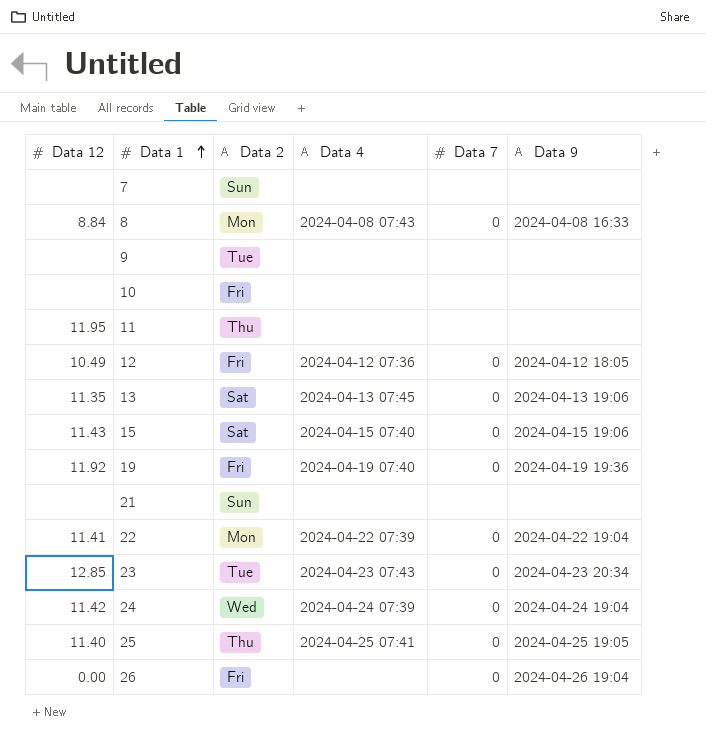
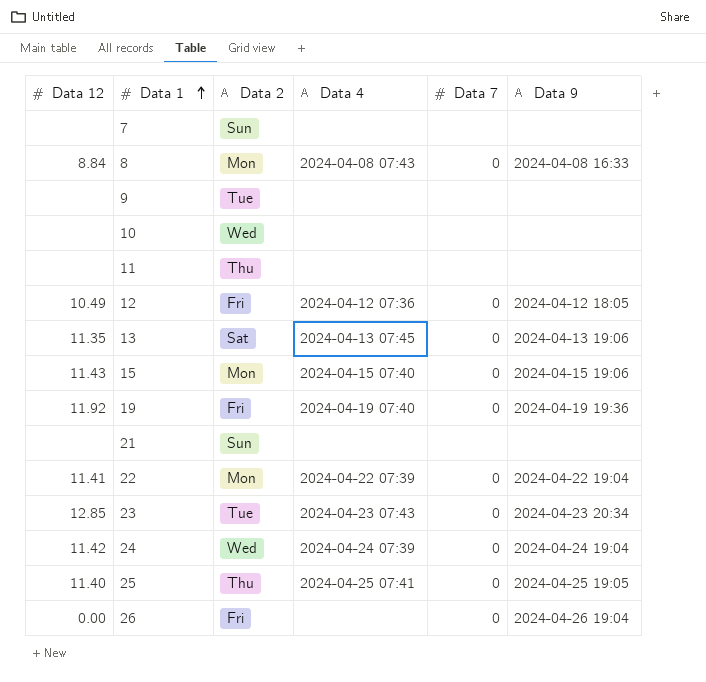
10 | Data 2: Fri -> Wed
11 | Data 12: 11.95 -> none
15 | Data 2: Sat -> Mon

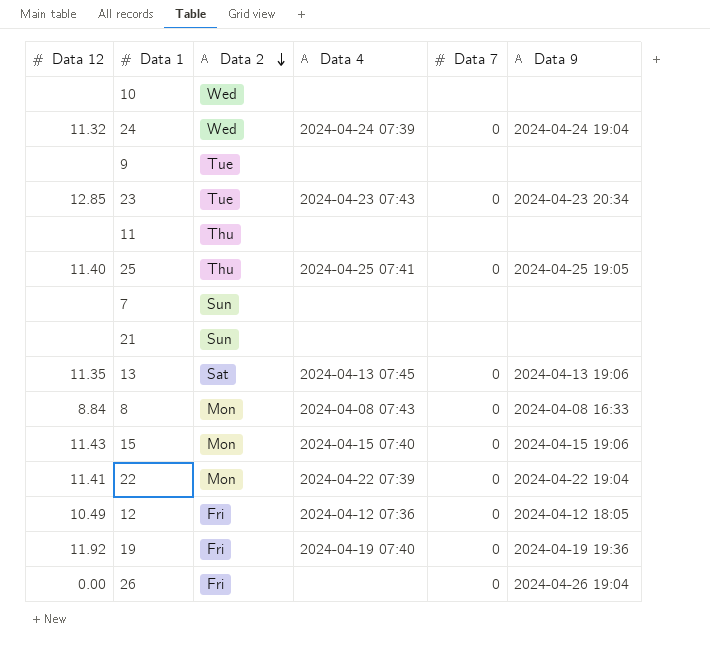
row order: Data 1 ascending -> Data 2 descending
24 | Data 12: 11.42 -> 11.32

